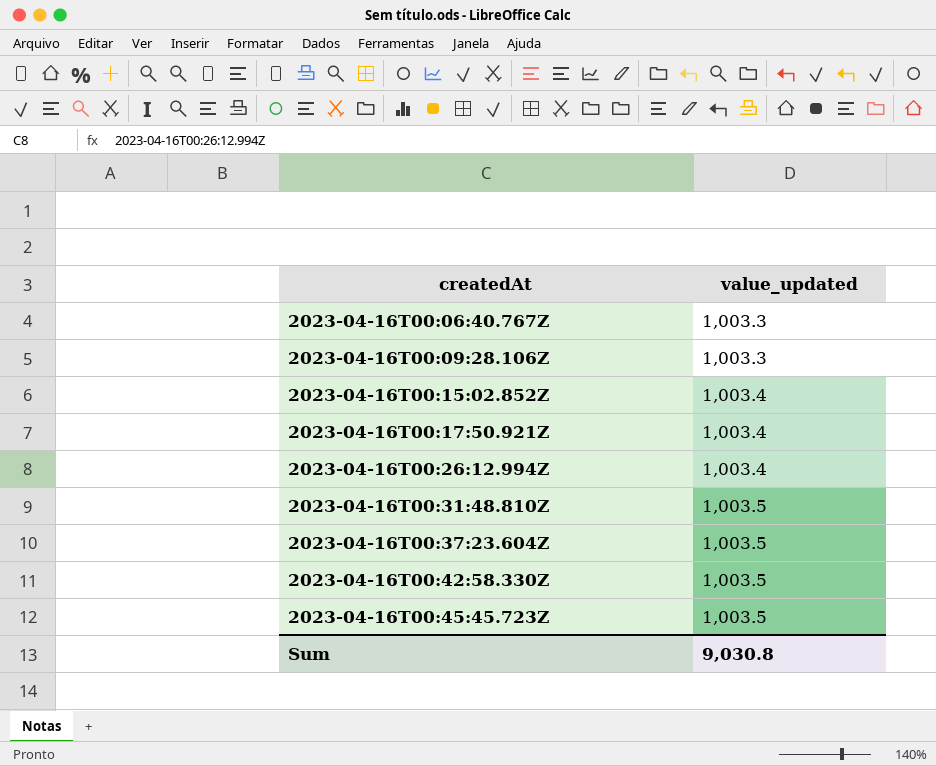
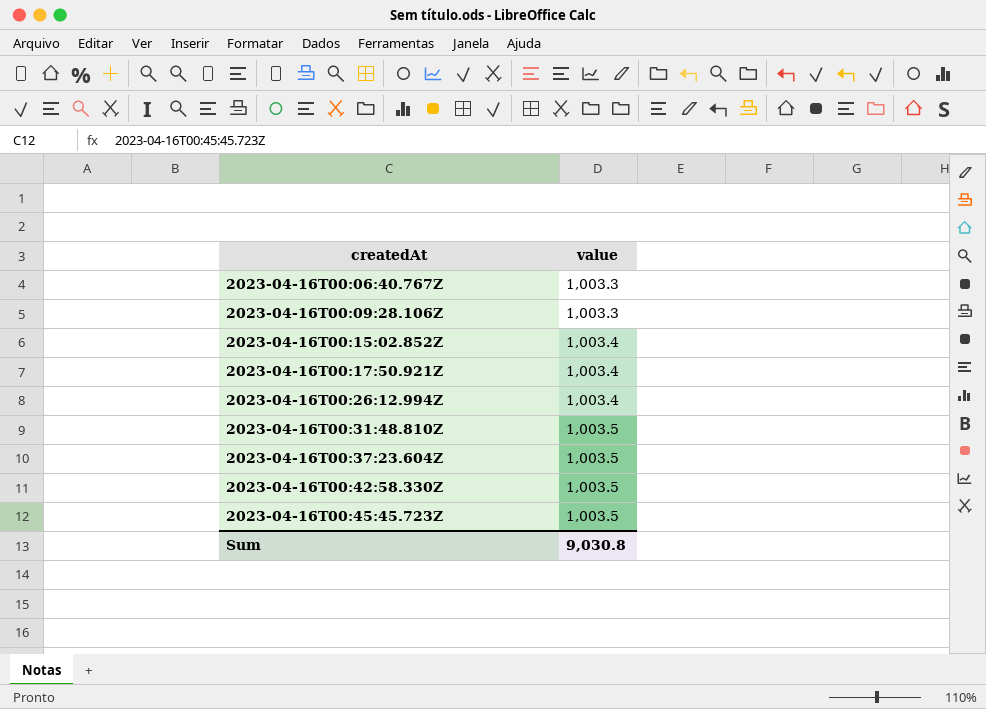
column name: value_updated -> value

